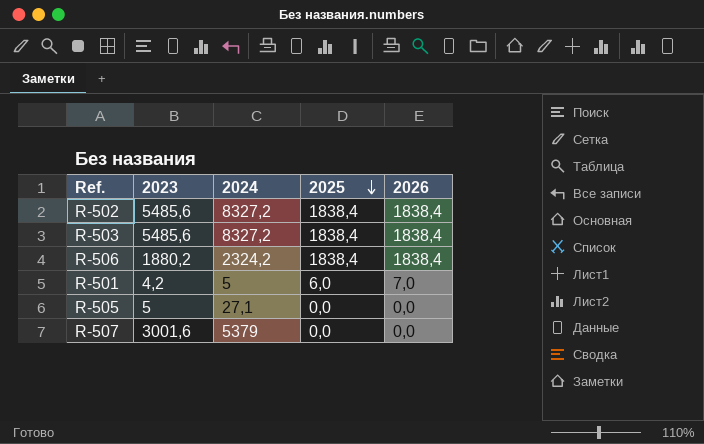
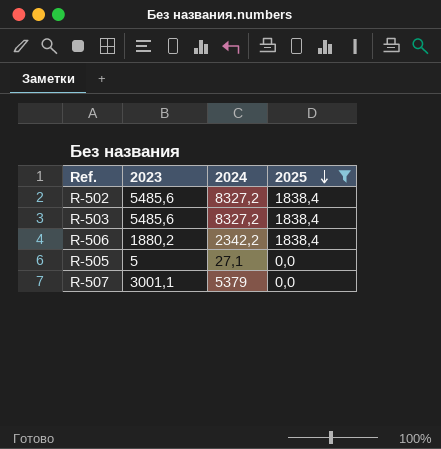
filter: none -> 2025 != 6,0
column 2026 | position: 5 -> none
R-506 | 2024: 2324,2 -> 2342,2
R-507 | 2023: 3001,6 -> 3001,1

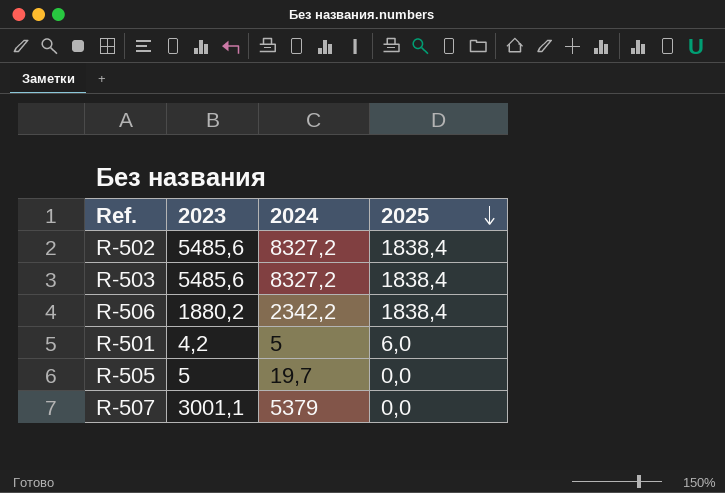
filter: 2025 != 6,0 -> none
R-505 | 2024: 27,1 -> 19,7

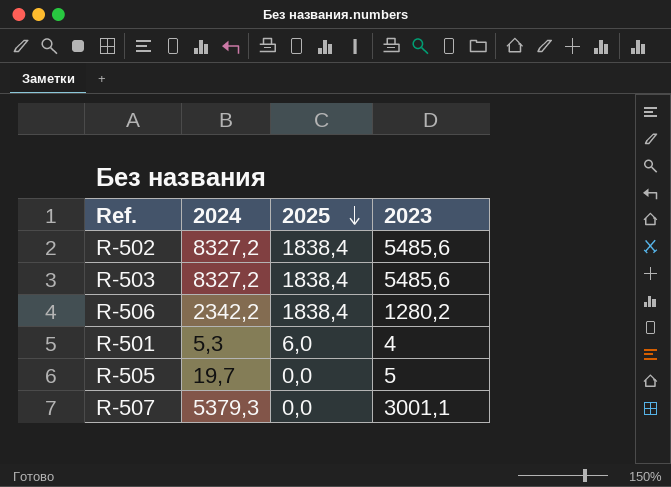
column 2023 | position: 2 -> 4
R-506 | 2023: 1880,2 -> 1280,2
R-501 | 2024: 5 -> 5,3
R-501 | 2023: 4,2 -> 4
R-507 | 2024: 5379 -> 5379,3

